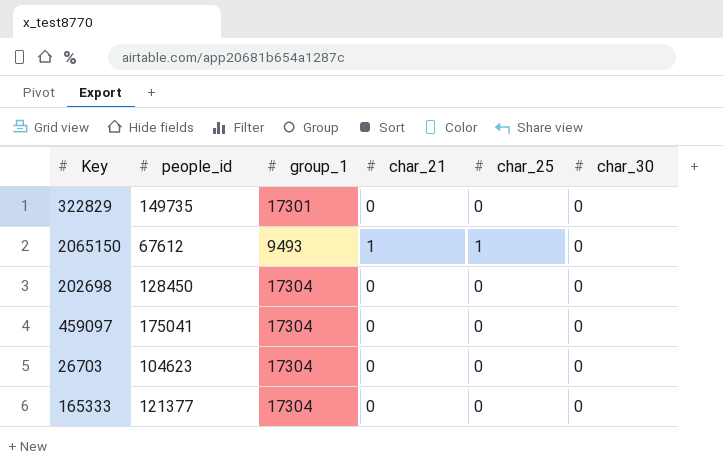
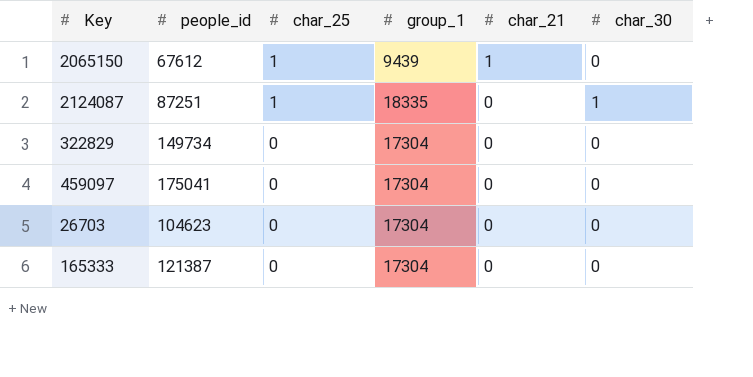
row order: none -> char_25 descending
column char_25 | position: 5 -> 3
row 202698: 128450 | 17304 | 0 | 0 | 0 -> none
2065150 | group_1: 9493 -> 9439
row 2124087: none -> 87251 | 1 | 18335 | 0 | 1
322829 | people_id: 149735 -> 149734
322829 | group_1: 17301 -> 17304
165333 | people_id: 121377 -> 121387

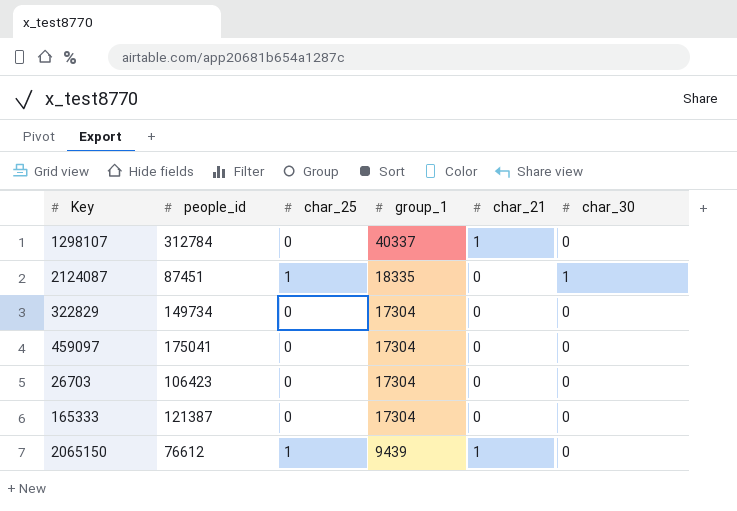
row order: char_25 descending -> group_1 descending
row 1298107: none -> 312784 | 0 | 40337 | 1 | 0
2124087 | people_id: 87251 -> 87451
26703 | people_id: 104623 -> 106423
2065150 | people_id: 67612 -> 76612

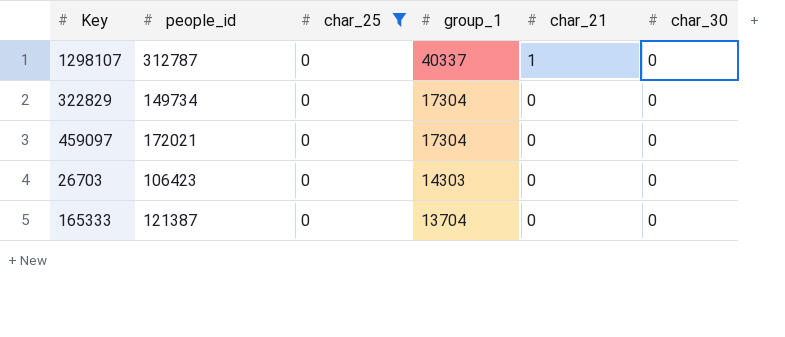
filter: none -> char_25 = 0
1298107 | people_id: 312784 -> 312787
459097 | people_id: 175041 -> 172021
26703 | group_1: 17304 -> 14303
165333 | group_1: 17304 -> 13704

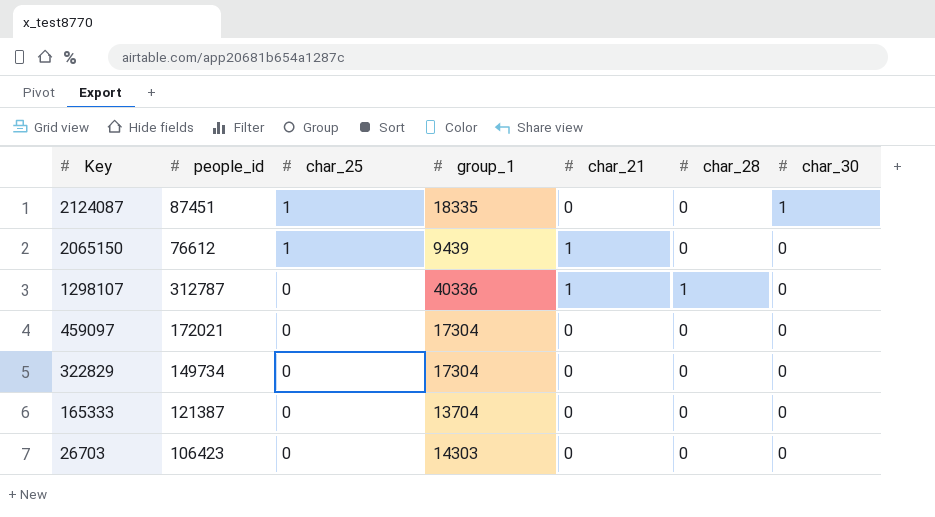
filter: char_25 = 0 -> none
row order: group_1 descending -> Key descending
column char_28 | position: none -> 6
1298107 | group_1: 40337 -> 40336

